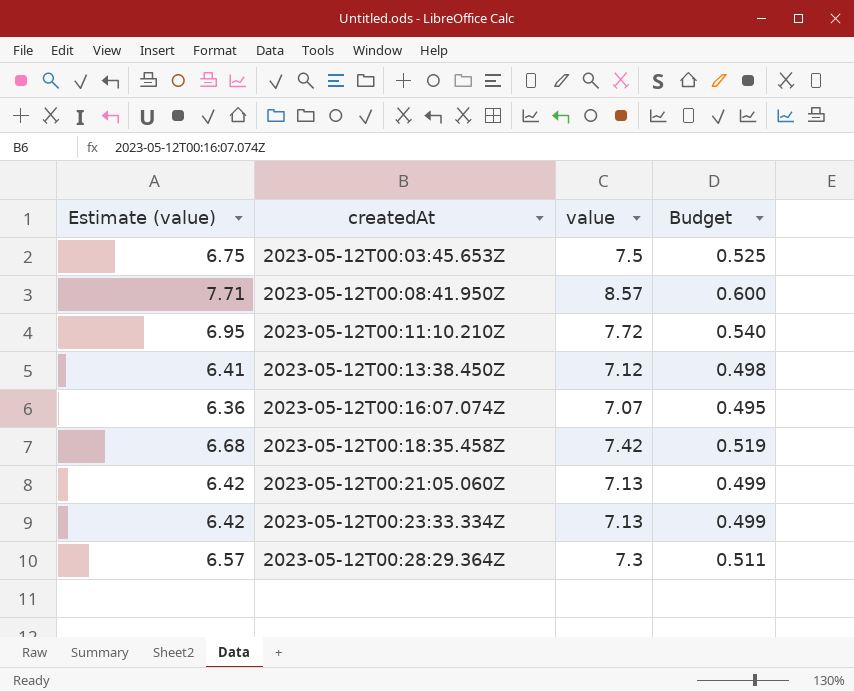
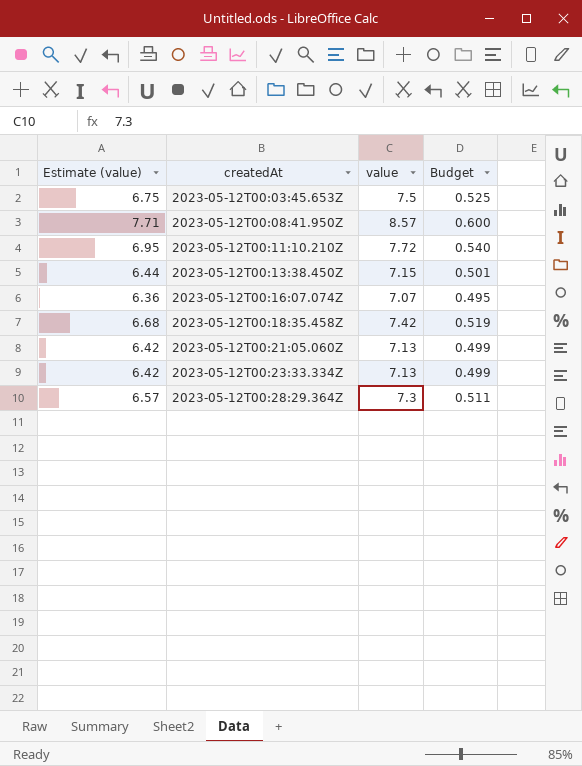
2023-05-12T00:13:38.450Z | Estimate (value): 6.41 -> 6.44
2023-05-12T00:13:38.450Z | value: 7.12 -> 7.15
2023-05-12T00:13:38.450Z | Budget: 0.498 -> 0.501

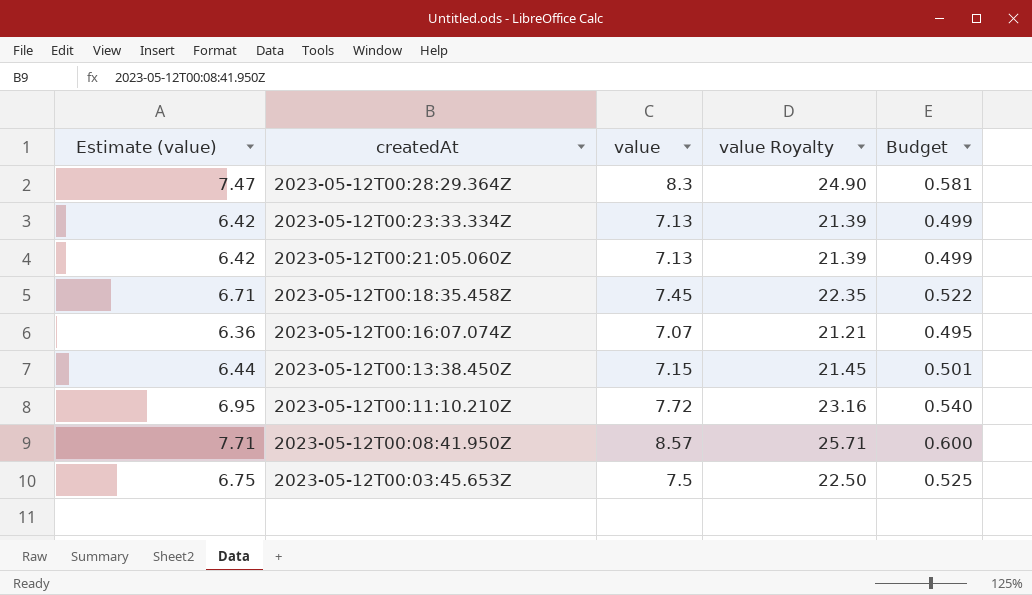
row order: createdAt ascending -> createdAt descending
column value Royalty | formula: none -> [value] * 3
2023-05-12T00:28:29.364Z | Estimate (value): 6.57 -> 7.47
2023-05-12T00:28:29.364Z | value: 7.3 -> 8.3
2023-05-12T00:28:29.364Z | Budget: 0.511 -> 0.581
2023-05-12T00:18:35.458Z | Estimate (value): 6.68 -> 6.71
2023-05-12T00:18:35.458Z | value: 7.42 -> 7.45
2023-05-12T00:18:35.458Z | Budget: 0.519 -> 0.522

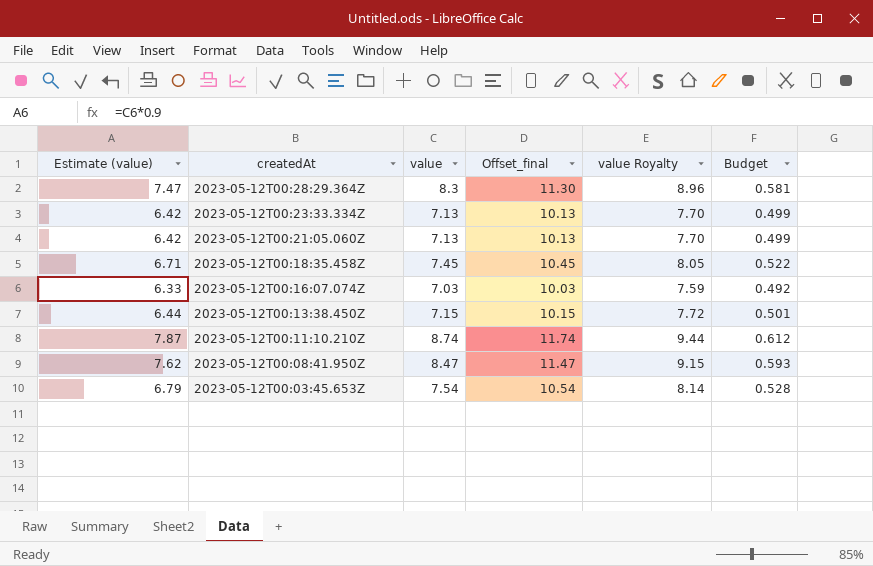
column Offset_final | formula: none -> [value] + 3
column value Royalty | formula: [value] * 3 -> [value] * 1.08
2023-05-12T00:16:07.074Z | Estimate (value): 6.36 -> 6.33
2023-05-12T00:16:07.074Z | value: 7.07 -> 7.03
2023-05-12T00:16:07.074Z | Budget: 0.495 -> 0.492
2023-05-12T00:11:10.210Z | Estimate (value): 6.95 -> 7.87
2023-05-12T00:11:10.210Z | value: 7.72 -> 8.74
2023-05-12T00:11:10.210Z | Budget: 0.540 -> 0.612
2023-05-12T00:08:41.950Z | Estimate (value): 7.71 -> 7.62
2023-05-12T00:08:41.950Z | value: 8.57 -> 8.47
2023-05-12T00:08:41.950Z | Budget: 0.600 -> 0.593
2023-05-12T00:03:45.653Z | Estimate (value): 6.75 -> 6.79
2023-05-12T00:03:45.653Z | value: 7.5 -> 7.54
2023-05-12T00:03:45.653Z | Budget: 0.525 -> 0.528

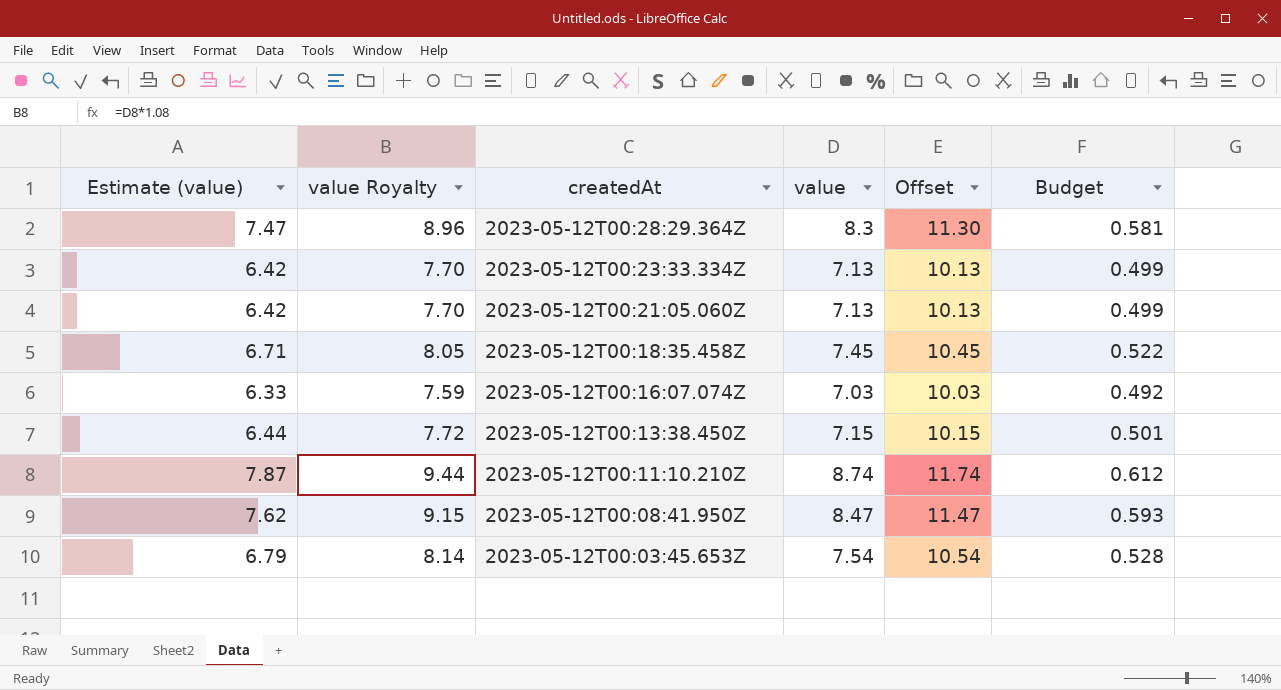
column value Royalty | position: 5 -> 2
column name: Offset_final -> Offset

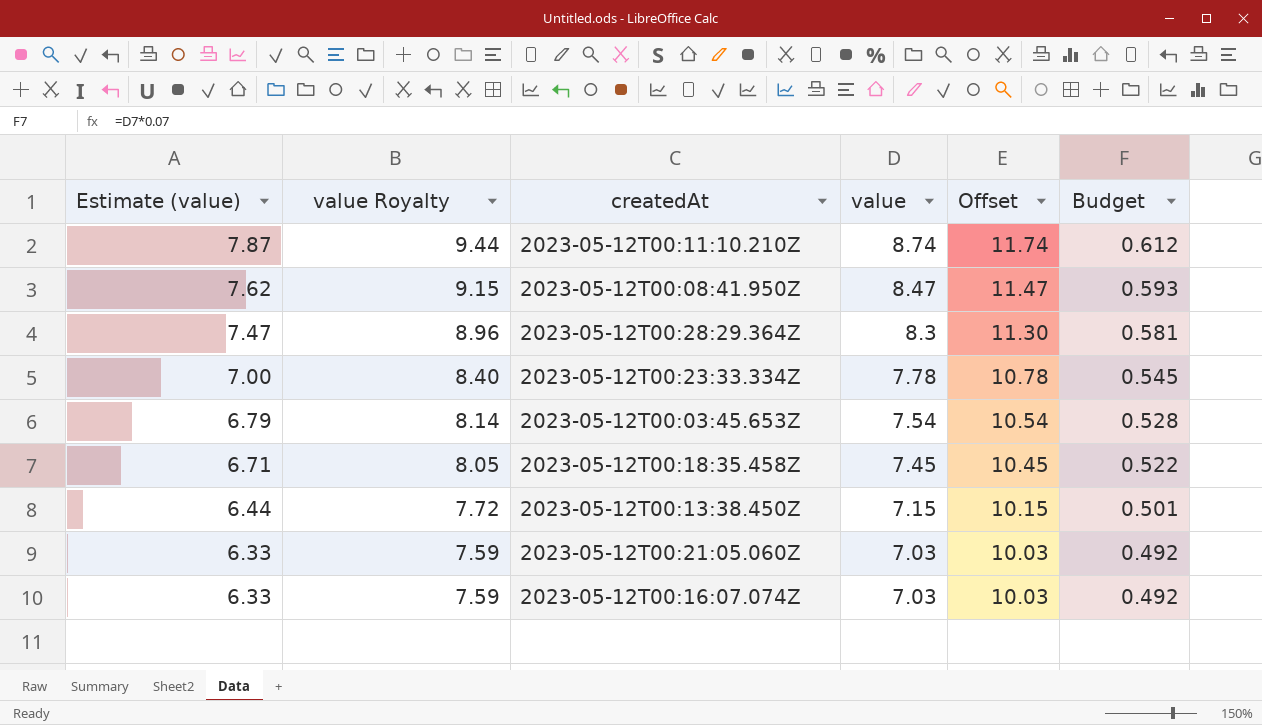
row order: createdAt descending -> Estimate (value) descending
2023-05-12T00:23:33.334Z | Estimate (value): 6.42 -> 7.00
2023-05-12T00:23:33.334Z | value Royalty: 7.70 -> 8.40
2023-05-12T00:23:33.334Z | value: 7.13 -> 7.78
2023-05-12T00:23:33.334Z | Offset: 10.13 -> 10.78
2023-05-12T00:23:33.334Z | Budget: 0.499 -> 0.545
2023-05-12T00:21:05.060Z | Estimate (value): 6.42 -> 6.33
2023-05-12T00:21:05.060Z | value Royalty: 7.70 -> 7.59
2023-05-12T00:21:05.060Z | value: 7.13 -> 7.03
2023-05-12T00:21:05.060Z | Offset: 10.13 -> 10.03
2023-05-12T00:21:05.060Z | Budget: 0.499 -> 0.492

